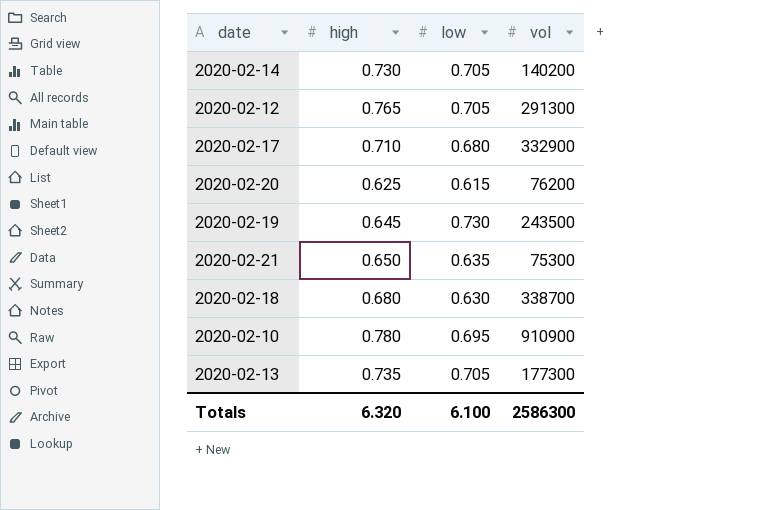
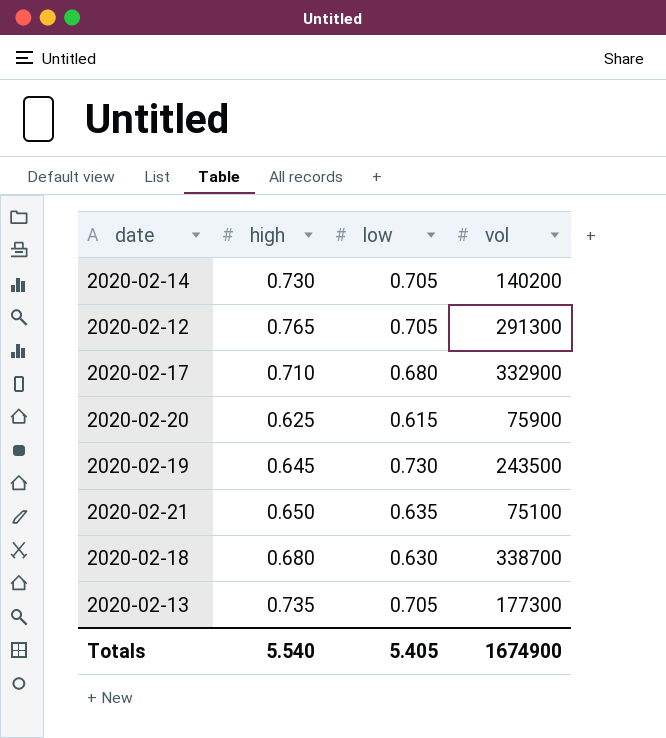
row 2020-02-10: 0.780 | 0.695 | 910900 -> none
2020-02-20 | vol: 76200 -> 75900
2020-02-21 | vol: 75300 -> 75100
Totals | high: 6.320 -> 5.540
Totals | low: 6.100 -> 5.405
Totals | vol: 2586300 -> 1674900

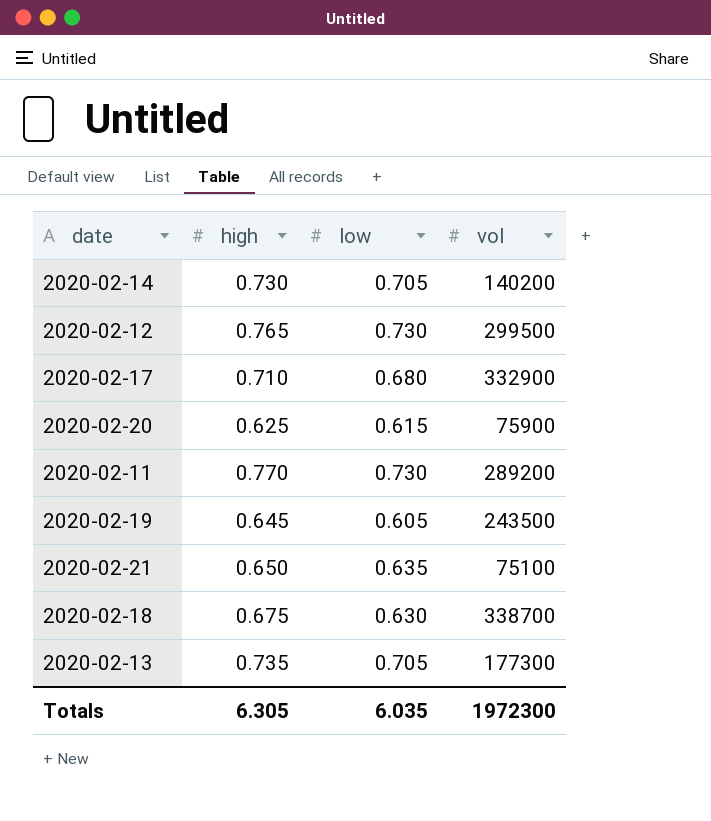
2020-02-12 | low: 0.705 -> 0.730
2020-02-12 | vol: 291300 -> 299500
row 2020-02-11: none -> 0.770 | 0.730 | 289200
2020-02-19 | low: 0.730 -> 0.605
2020-02-18 | high: 0.680 -> 0.675
Totals | high: 5.540 -> 6.305
Totals | low: 5.405 -> 6.035
Totals | vol: 1674900 -> 1972300

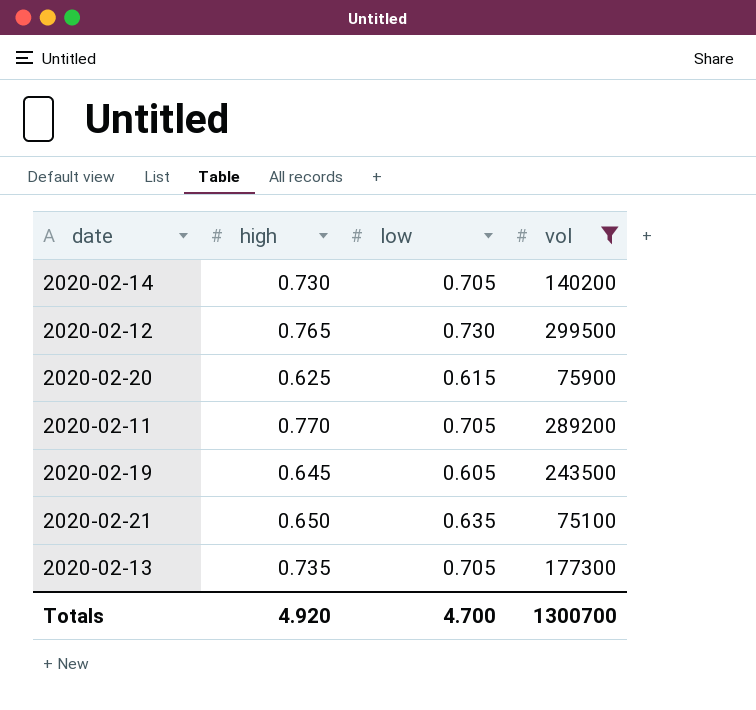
filter: none -> vol <= 299500
2020-02-11 | low: 0.730 -> 0.705
Totals | high: 6.305 -> 4.920
Totals | low: 6.035 -> 4.700
Totals | vol: 1972300 -> 1300700

